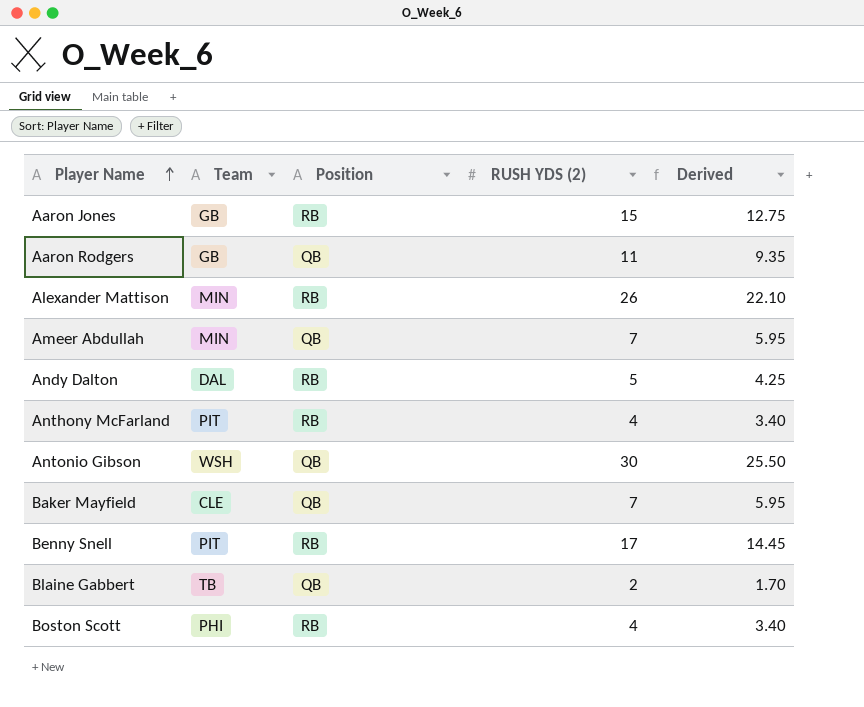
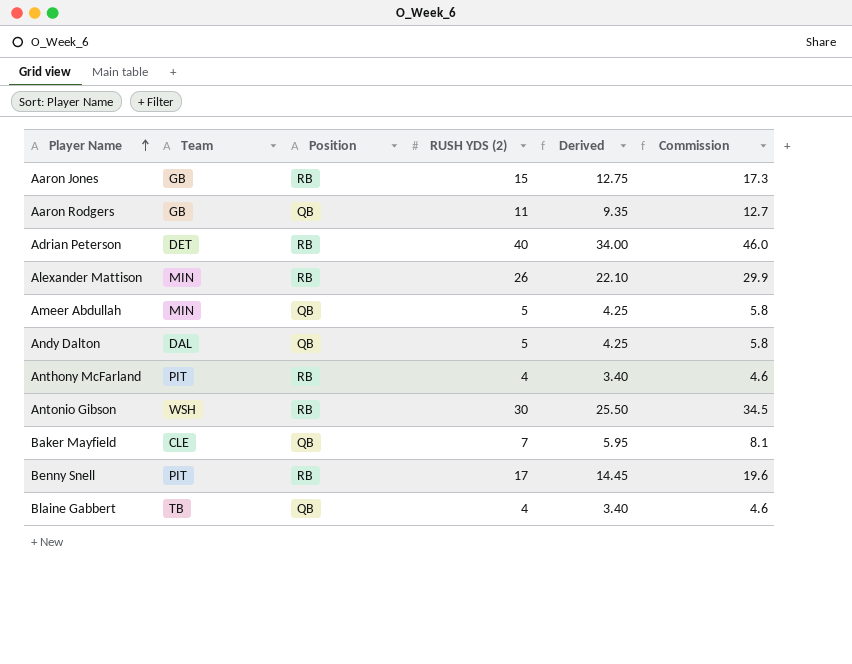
column Commission | formula: none -> [RUSH YDS (2)] * 1.15
row Boston Scott: PHI | RB | 4 | 3.40 -> none
row Adrian Peterson: none -> DET | RB | 40 | 34.00 | 46.0
Ameer Abdullah | RUSH YDS (2): 7 -> 5
Ameer Abdullah | Derived: 5.95 -> 4.25
Andy Dalton | Position: RB -> QB
Antonio Gibson | Position: QB -> RB
Blaine Gabbert | RUSH YDS (2): 2 -> 4
Blaine Gabbert | Derived: 1.70 -> 3.40

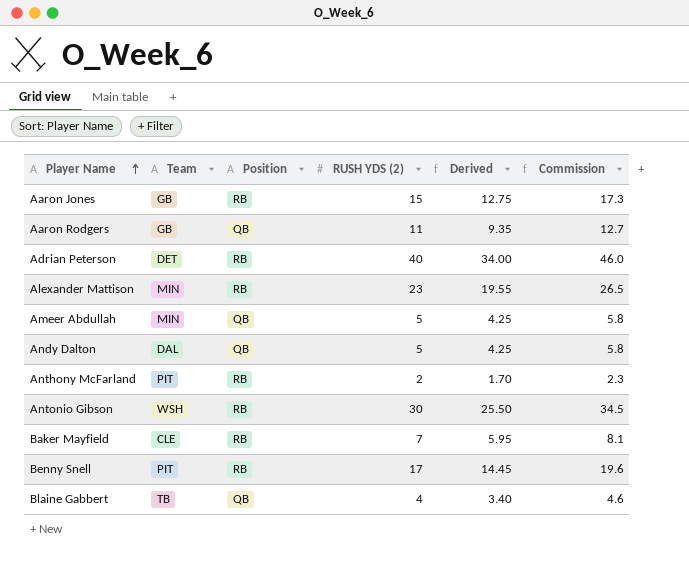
Alexander Mattison | RUSH YDS (2): 26 -> 23
Alexander Mattison | Derived: 22.10 -> 19.55
Alexander Mattison | Commission: 29.9 -> 26.5
Anthony McFarland | RUSH YDS (2): 4 -> 2
Anthony McFarland | Derived: 3.40 -> 1.70
Anthony McFarland | Commission: 4.6 -> 2.3
Baker Mayfield | Position: QB -> RB

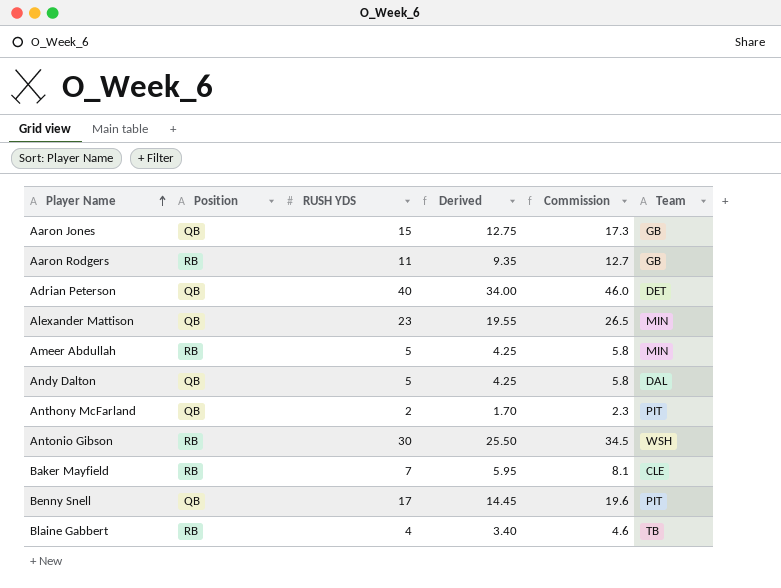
column name: RUSH YDS (2) -> RUSH YDS
column Team | position: 2 -> 6
Aaron Jones | Position: RB -> QB
Aaron Rodgers | Position: QB -> RB
Adrian Peterson | Position: RB -> QB
Alexander Mattison | Position: RB -> QB
Ameer Abdullah | Position: QB -> RB
Anthony McFarland | Position: RB -> QB
Benny Snell | Position: RB -> QB
Blaine Gabbert | Position: QB -> RB

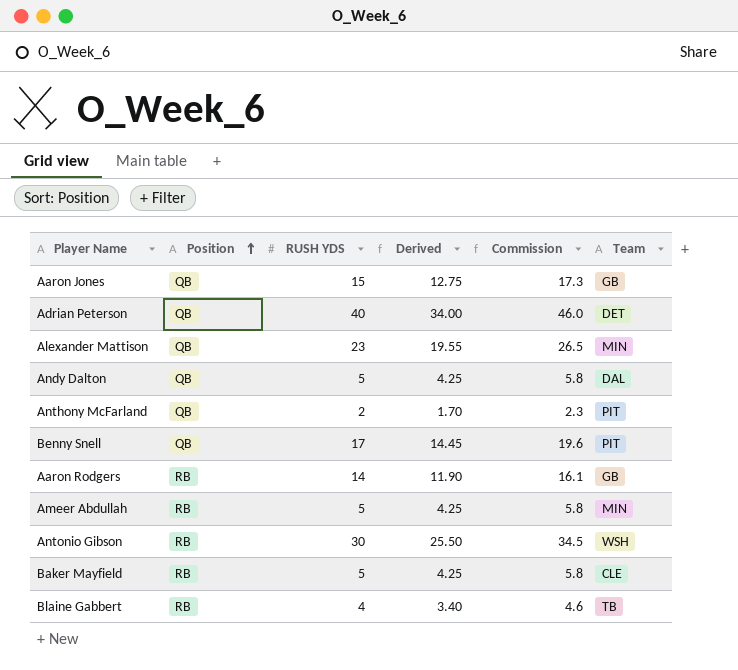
row order: Player Name ascending -> Position ascending
Aaron Rodgers | RUSH YDS: 11 -> 14
Aaron Rodgers | Derived: 9.35 -> 11.90
Aaron Rodgers | Commission: 12.7 -> 16.1
Baker Mayfield | RUSH YDS: 7 -> 5
Baker Mayfield | Derived: 5.95 -> 4.25
Baker Mayfield | Commission: 8.1 -> 5.8

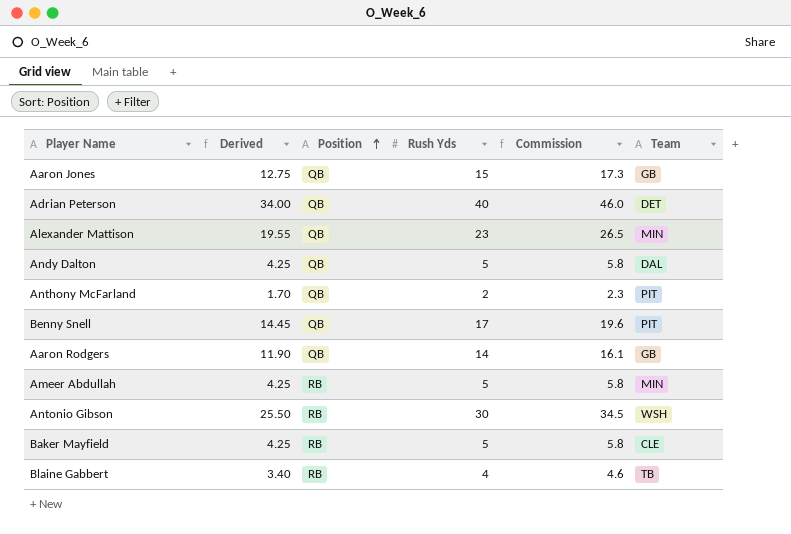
column Derived | position: 4 -> 2
column name: RUSH YDS -> Rush Yds
Aaron Rodgers | Position: RB -> QB

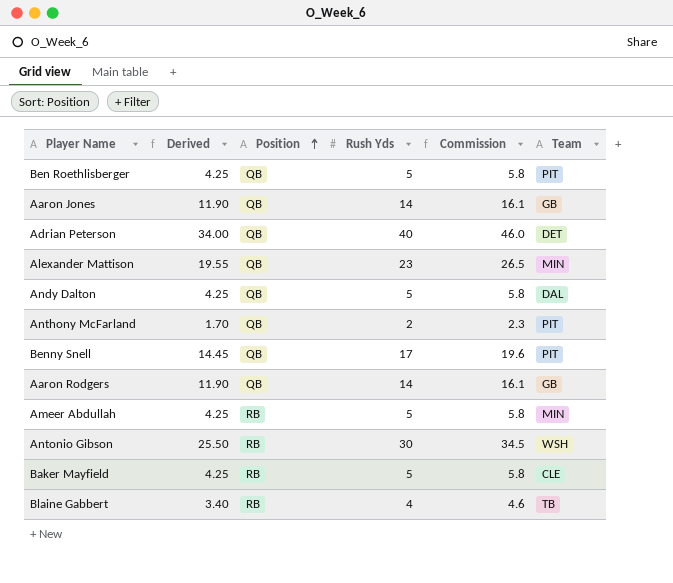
row Ben Roethlisberger: none -> 4.25 | QB | 5 | 5.8 | PIT
Aaron Jones | Derived: 12.75 -> 11.90
Aaron Jones | Rush Yds: 15 -> 14
Aaron Jones | Commission: 17.3 -> 16.1

